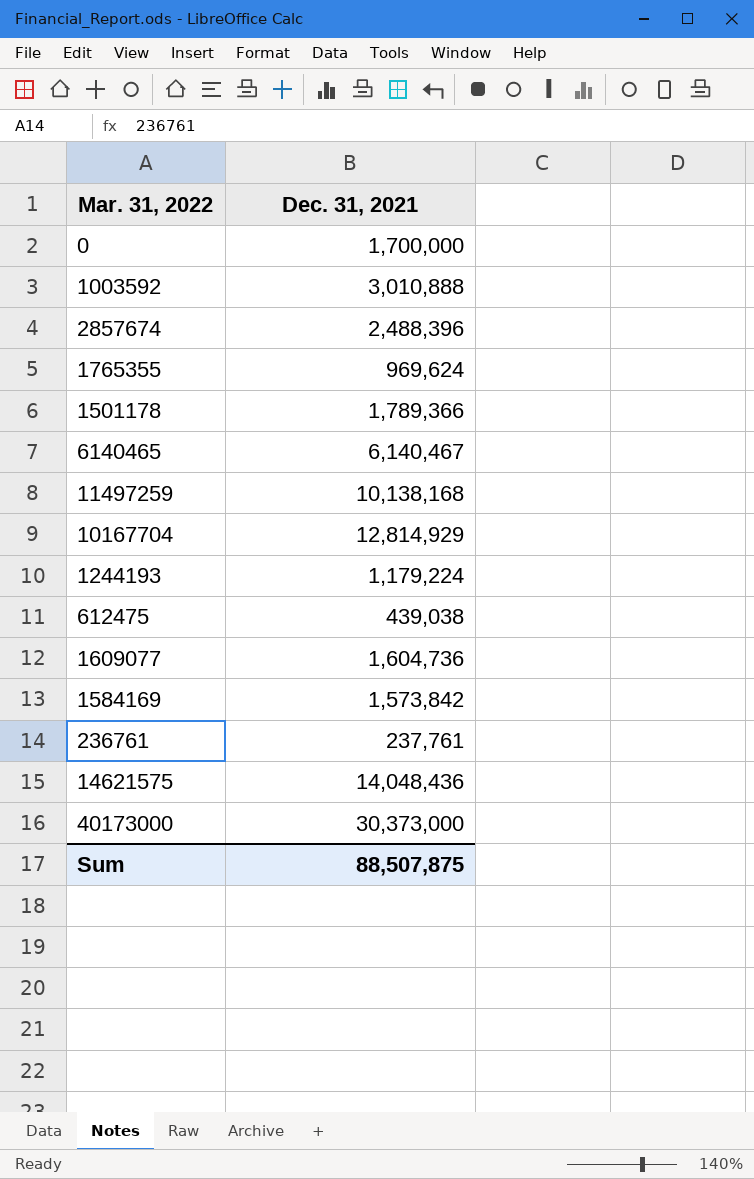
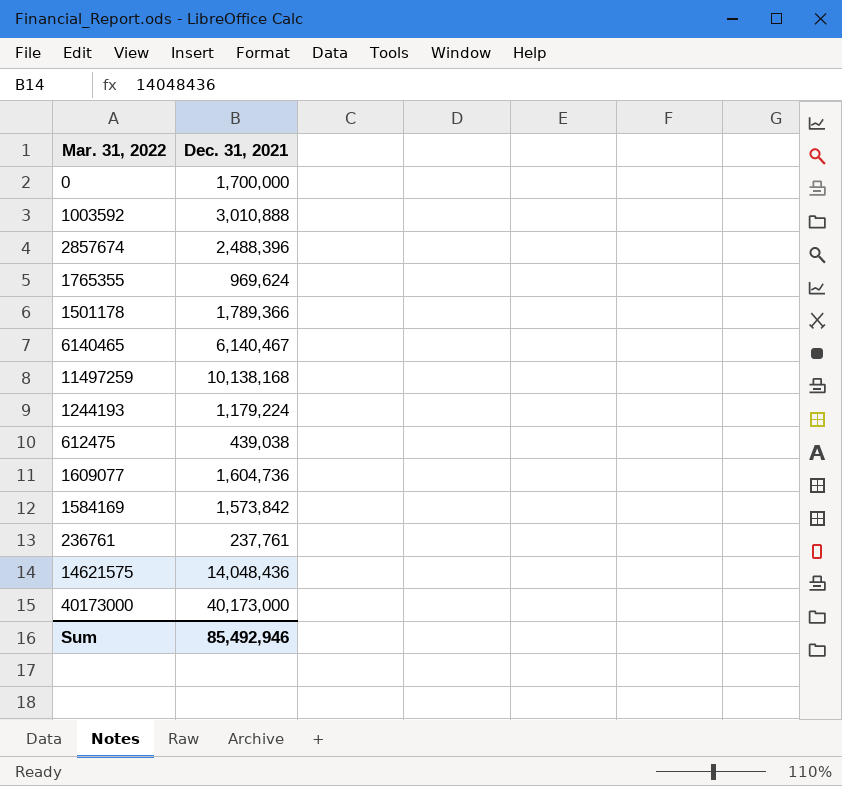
row 10167704: 12,814,929 -> none
40173000 | Dec. 31, 2021: 30,373,000 -> 40,173,000
Sum | Dec. 31, 2021: 88,507,875 -> 85,492,946

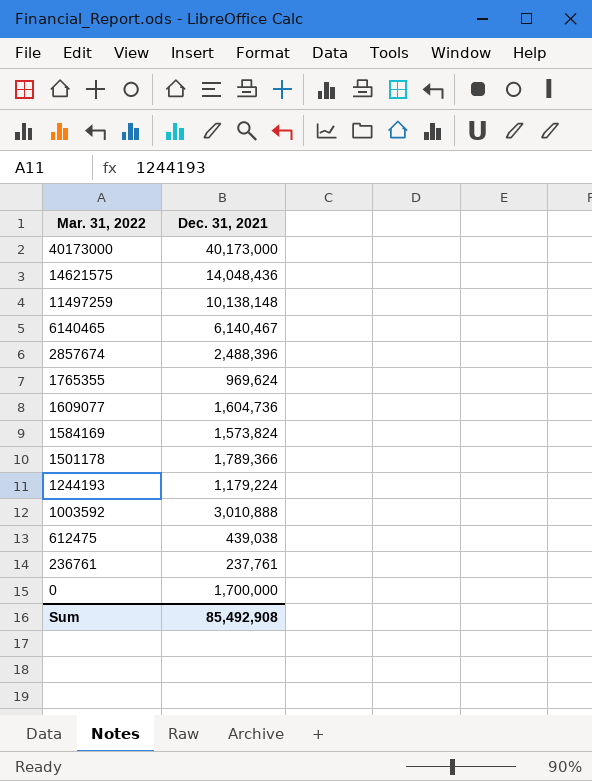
row order: none -> Mar. 31, 2022 descending
11497259 | Dec. 31, 2021: 10,138,168 -> 10,138,148
1584169 | Dec. 31, 2021: 1,573,842 -> 1,573,824
Sum | Dec. 31, 2021: 85,492,946 -> 85,492,908

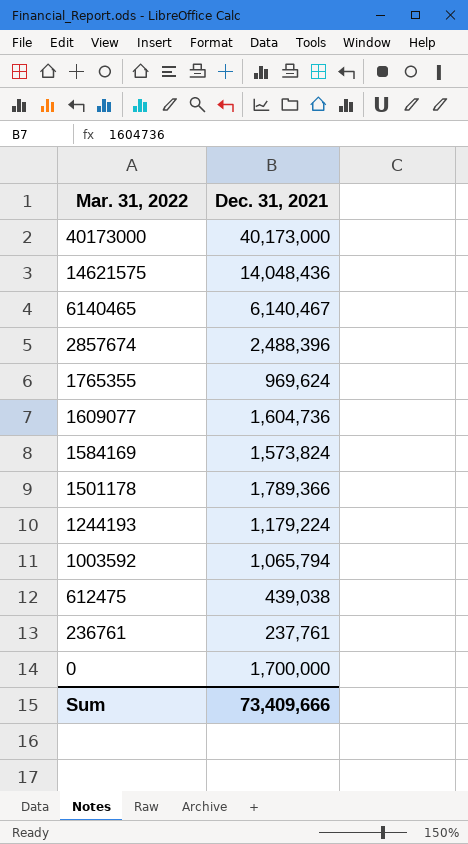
row 11497259: 10,138,148 -> none
1003592 | Dec. 31, 2021: 3,010,888 -> 1,065,794
Sum | Dec. 31, 2021: 85,492,908 -> 73,409,666

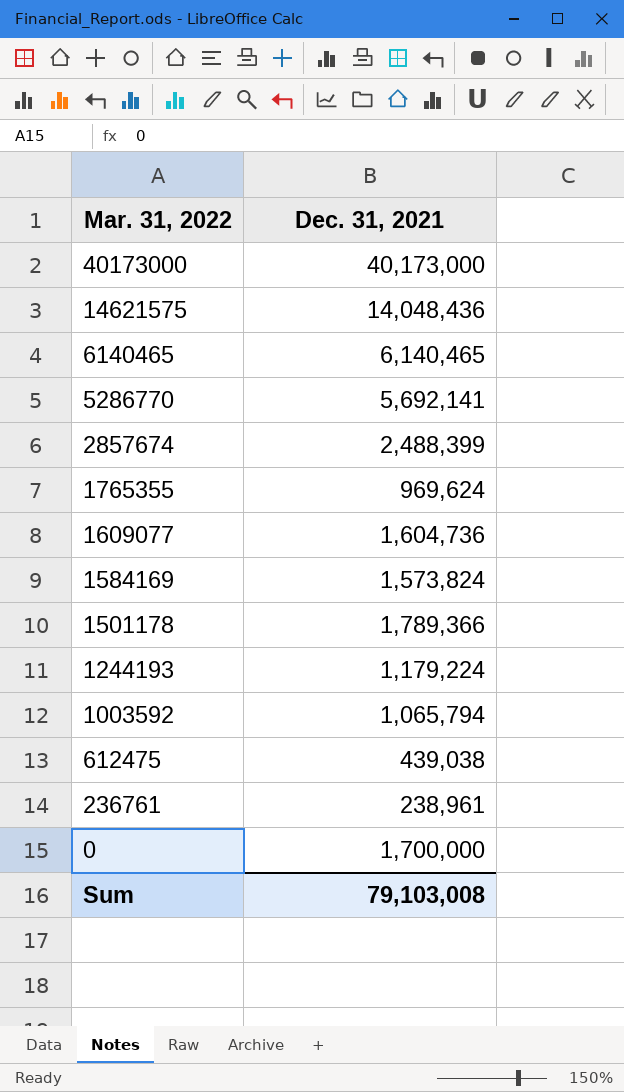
6140465 | Dec. 31, 2021: 6,140,467 -> 6,140,465
row 5286770: none -> 5,692,141
2857674 | Dec. 31, 2021: 2,488,396 -> 2,488,399
236761 | Dec. 31, 2021: 237,761 -> 238,961
Sum | Dec. 31, 2021: 73,409,666 -> 79,103,008

